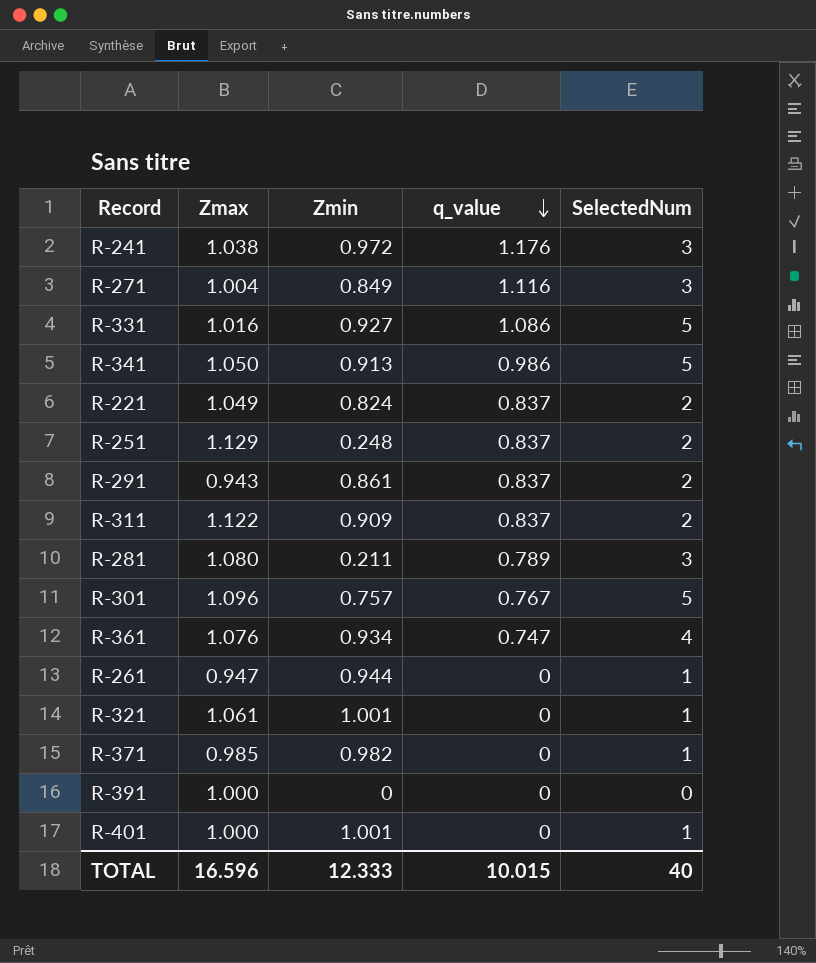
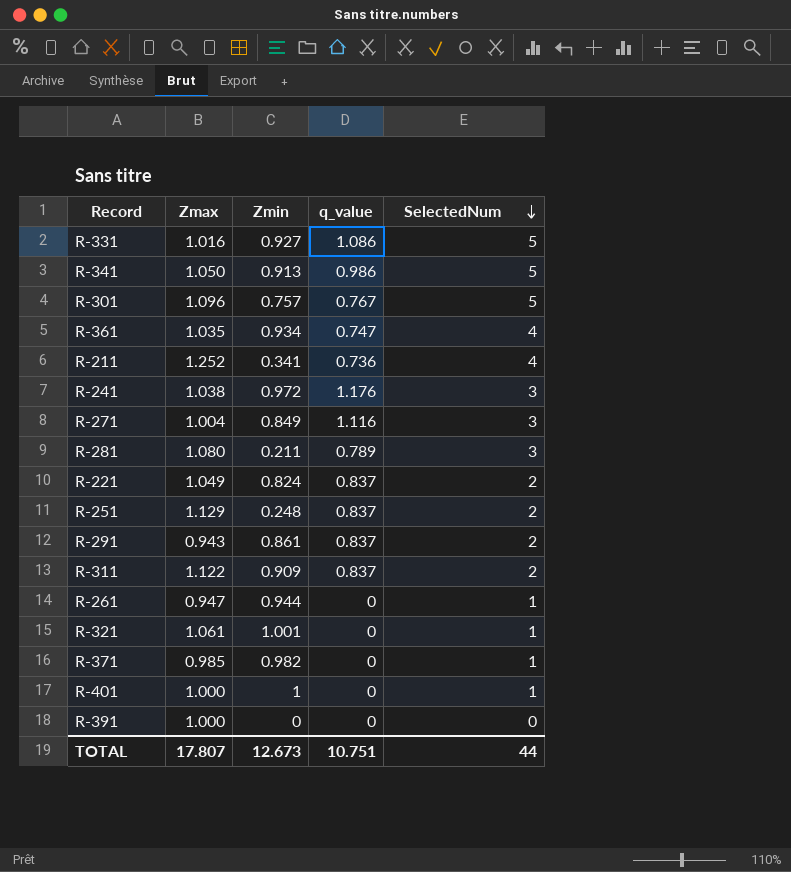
row order: q_value descending -> SelectedNum descending
R-361 | Zmax: 1.076 -> 1.035
row R-211: none -> 1.252 | 0.341 | 0.736 | 4
R-401 | Zmin: 1.001 -> 1
TOTAL | Zmax: 16.596 -> 17.807
TOTAL | Zmin: 12.333 -> 12.673
TOTAL | q_value: 10.015 -> 10.751
TOTAL | SelectedNum: 40 -> 44

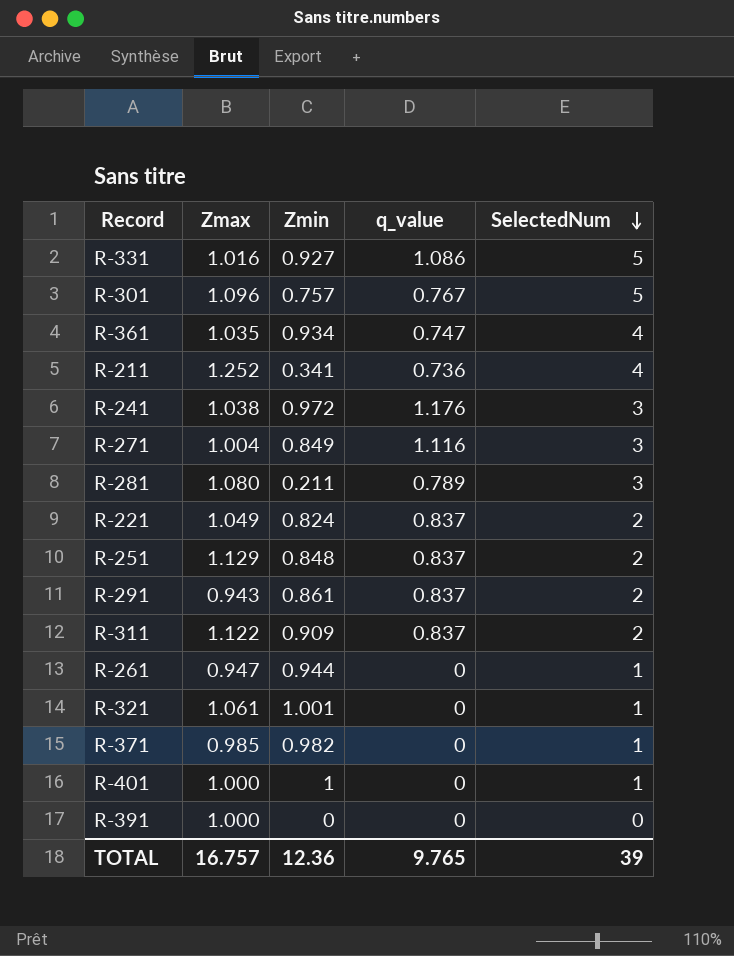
row R-341: 1.050 | 0.913 | 0.986 | 5 -> none
R-251 | Zmin: 0.248 -> 0.848
TOTAL | Zmax: 17.807 -> 16.757
TOTAL | Zmin: 12.673 -> 12.36
TOTAL | q_value: 10.751 -> 9.765
TOTAL | SelectedNum: 44 -> 39

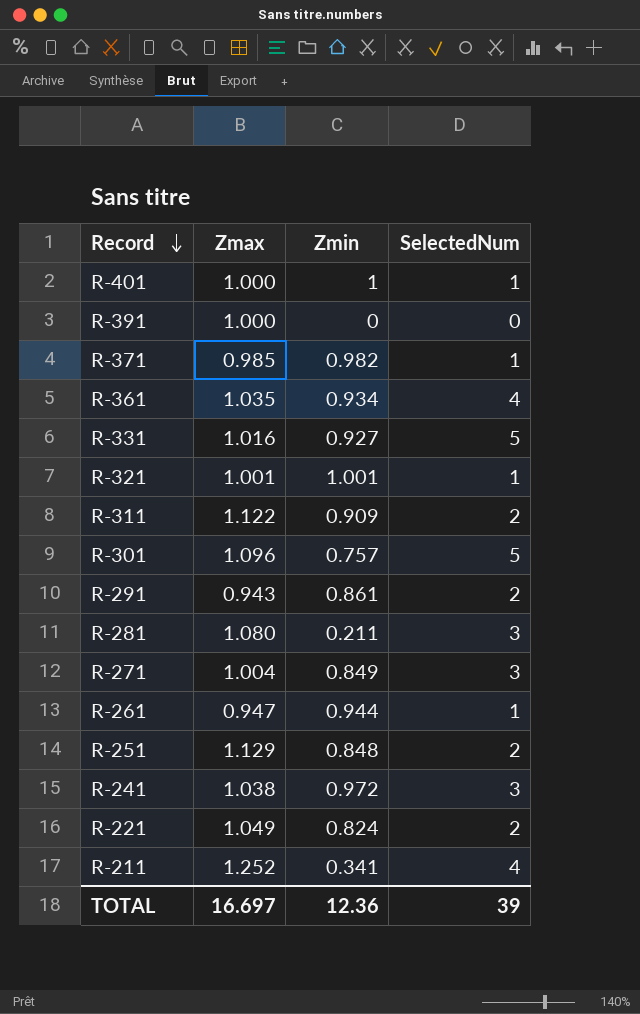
row order: SelectedNum descending -> Record descending
column q_value | position: 4 -> none
R-321 | Zmax: 1.061 -> 1.001
TOTAL | Zmax: 16.757 -> 16.697

